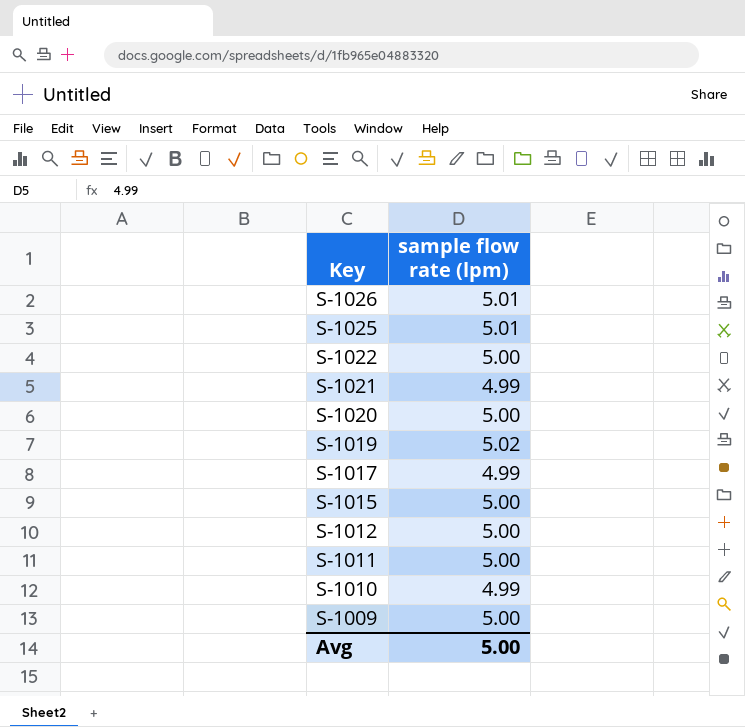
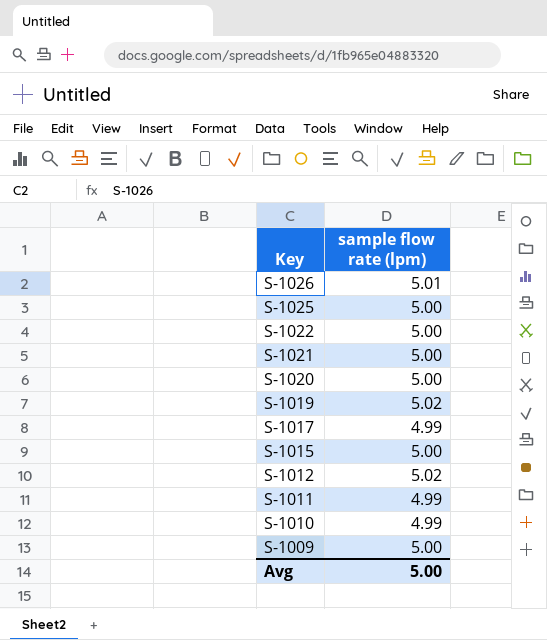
S-1025 | sample flow rate (lpm): 5.01 -> 5.00
S-1021 | sample flow rate (lpm): 4.99 -> 5.00
S-1012 | sample flow rate (lpm): 5.00 -> 5.02
S-1011 | sample flow rate (lpm): 5.00 -> 4.99

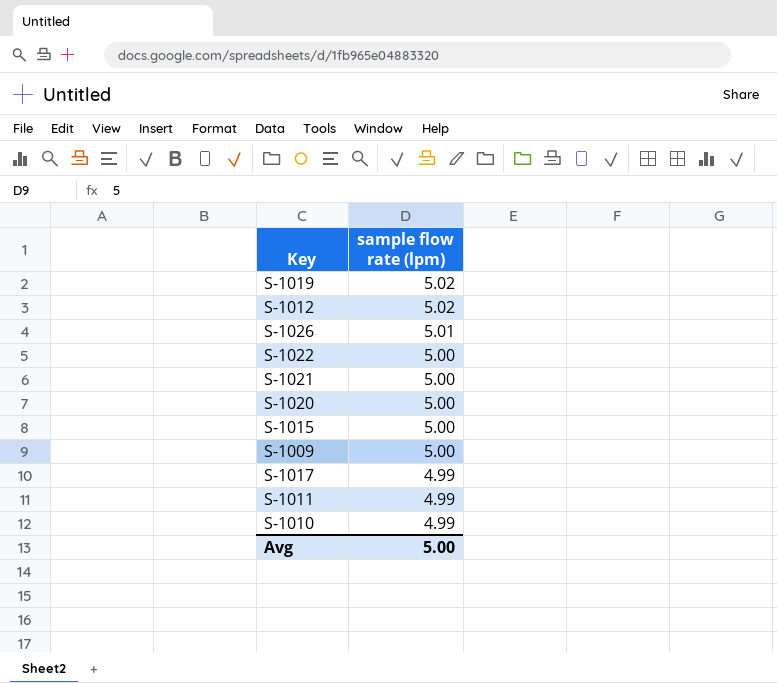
row order: Key descending -> sample flow rate (lpm) descending
row S-1025: 5.00 -> none

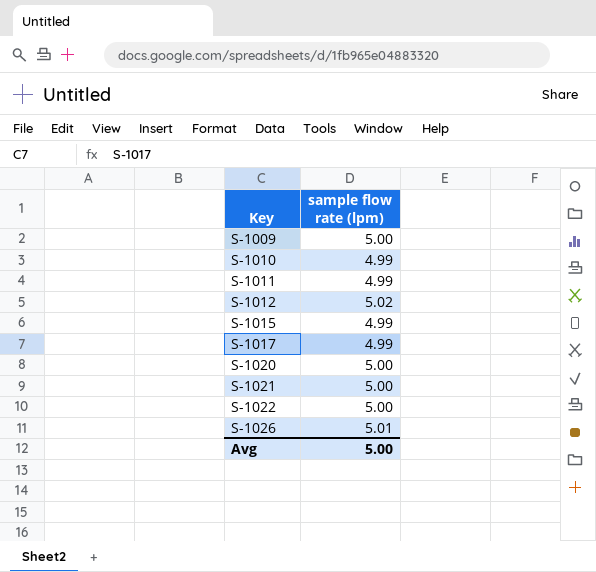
row order: sample flow rate (lpm) descending -> Key ascending
row S-1019: 5.02 -> none
S-1015 | sample flow rate (lpm): 5.00 -> 4.99

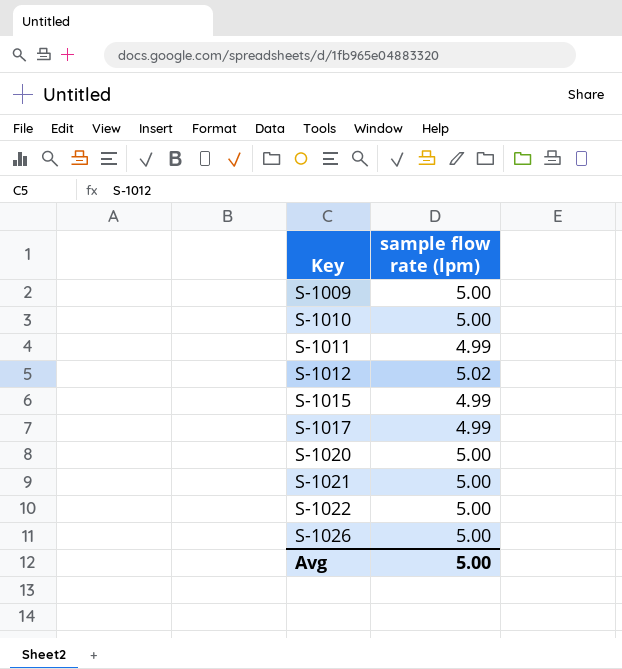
S-1010 | sample flow rate (lpm): 4.99 -> 5.00
S-1026 | sample flow rate (lpm): 5.01 -> 5.00

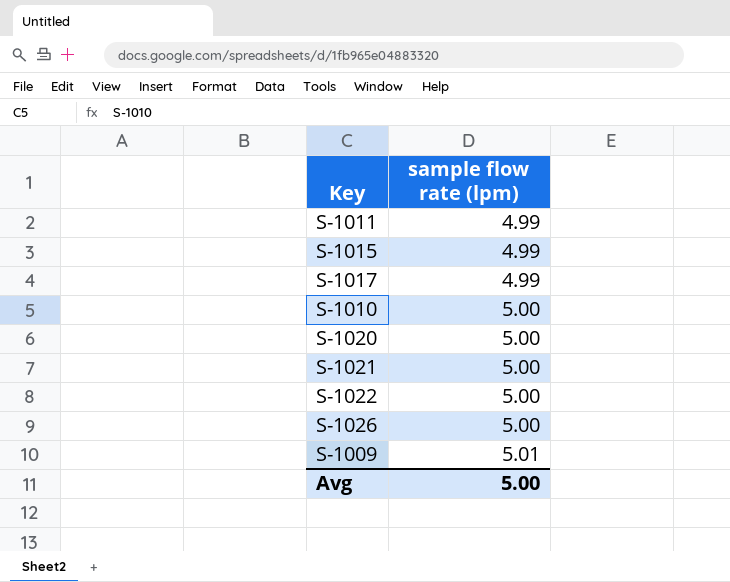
row order: Key ascending -> sample flow rate (lpm) ascending
row S-1012: 5.02 -> none
S-1009 | sample flow rate (lpm): 5.00 -> 5.01

